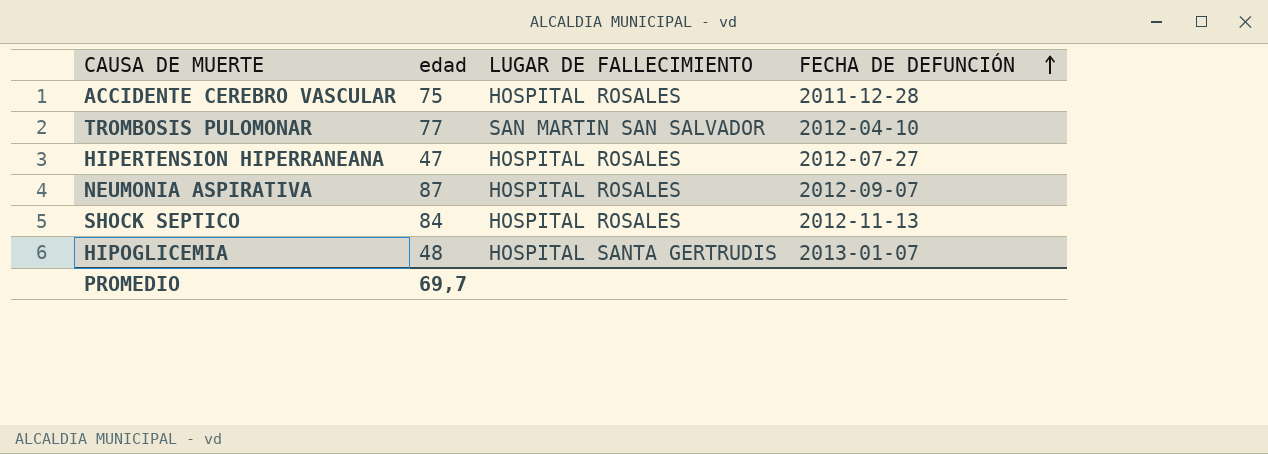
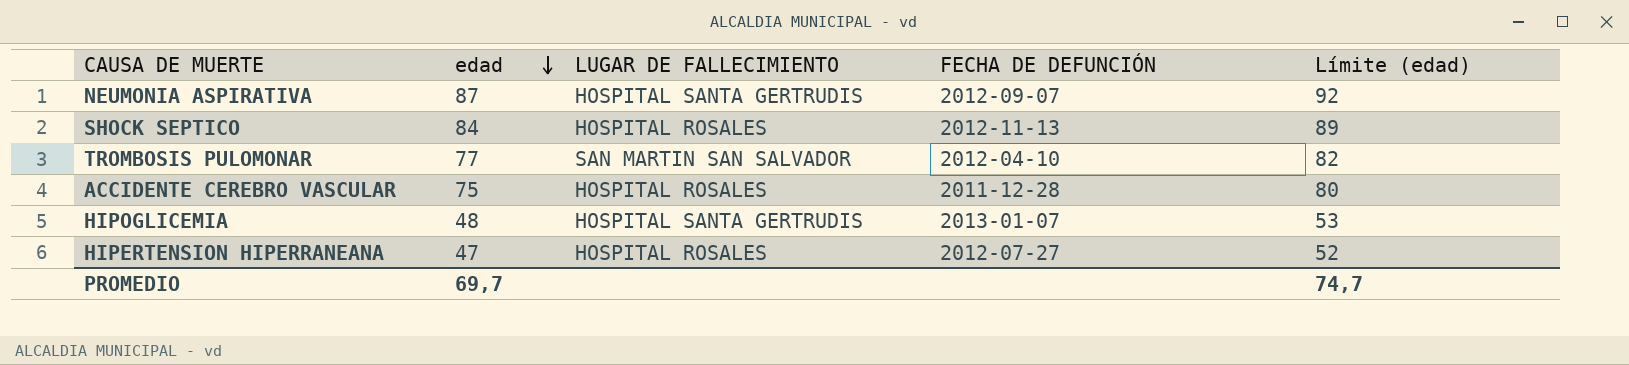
row order: FECHA DE DEFUNCIÓN ascending -> edad descending
column Límite (edad) | formula: none -> [edad] + 5
NEUMONIA ASPIRATIVA | LUGAR DE FALLECIMIENTO: HOSPITAL ROSALES -> HOSPITAL SANTA GERTRUDIS

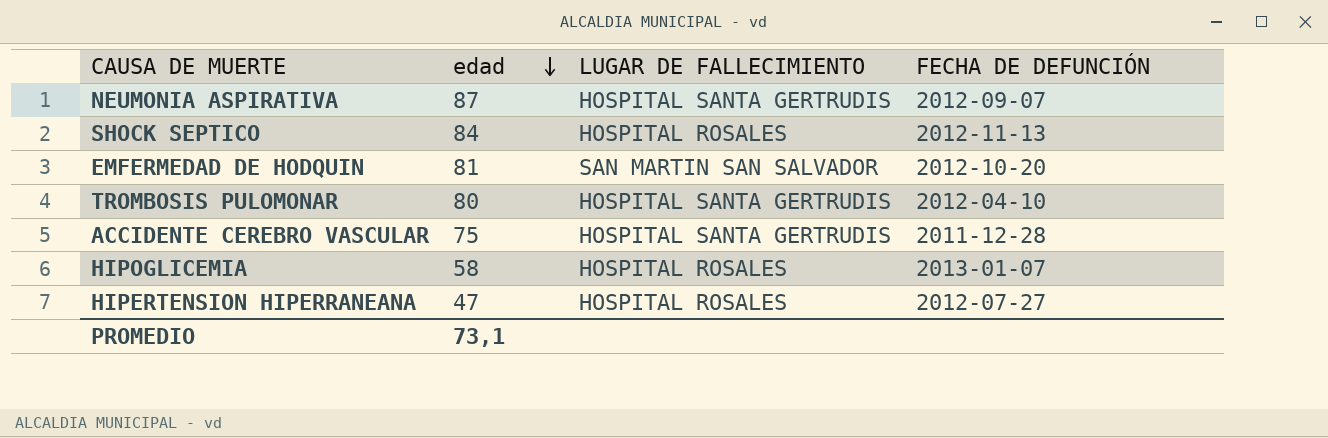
column Límite (edad) | formula: [edad] + 5 -> none
row EMFERMEDAD DE HODQUIN: none -> 81 | SAN MARTIN SAN SALVADOR | 2012-10-20
TROMBOSIS PULOMONAR | edad: 77 -> 80
TROMBOSIS PULOMONAR | LUGAR DE FALLECIMIENTO: SAN MARTIN SAN SALVADOR -> HOSPITAL SANTA GERTRUDIS
ACCIDENTE CEREBRO VASCULAR | LUGAR DE FALLECIMIENTO: HOSPITAL ROSALES -> HOSPITAL SANTA GERTRUDIS
HIPOGLICEMIA | edad: 48 -> 58
HIPOGLICEMIA | LUGAR DE FALLECIMIENTO: HOSPITAL SANTA GERTRUDIS -> HOSPITAL ROSALES
PROMEDIO | edad: 69,7 -> 73,1

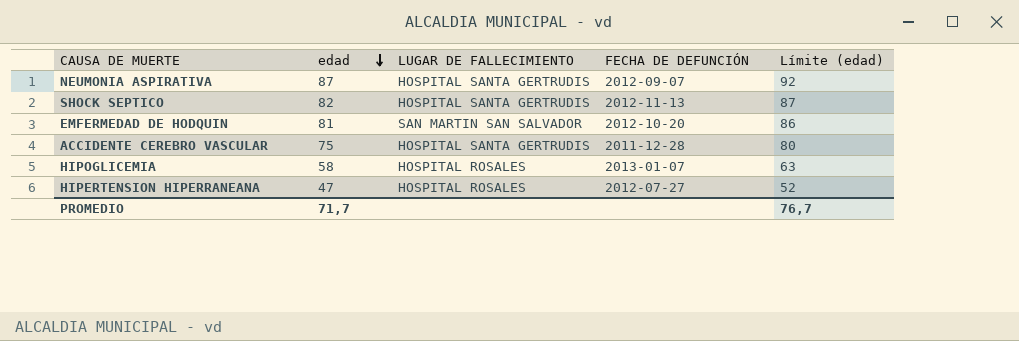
column Límite (edad) | formula: none -> [edad] + 5
row TROMBOSIS PULOMONAR: 80 | HOSPITAL SANTA GERTRUDIS | 2012-04-10 -> none
SHOCK SEPTICO | edad: 84 -> 82
SHOCK SEPTICO | LUGAR DE FALLECIMIENTO: HOSPITAL ROSALES -> HOSPITAL SANTA GERTRUDIS
PROMEDIO | edad: 73,1 -> 71,7

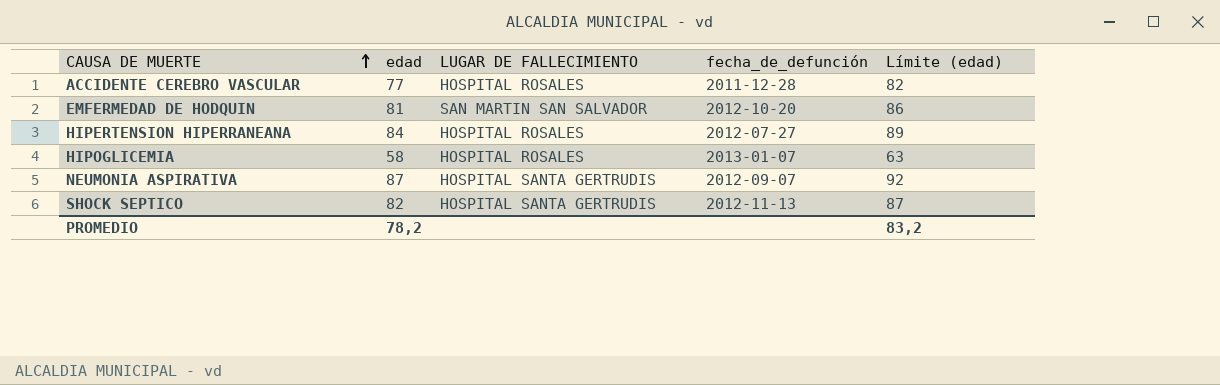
row order: edad descending -> CAUSA DE MUERTE ascending
column name: FECHA DE DEFUNCIÓN -> fecha_de_defunción
ACCIDENTE CEREBRO VASCULAR | edad: 75 -> 77
ACCIDENTE CEREBRO VASCULAR | LUGAR DE FALLECIMIENTO: HOSPITAL SANTA GERTRUDIS -> HOSPITAL ROSALES
ACCIDENTE CEREBRO VASCULAR | Límite (edad): 80 -> 82
HIPERTENSION HIPERRANEANA | edad: 47 -> 84
HIPERTENSION HIPERRANEANA | Límite (edad): 52 -> 89
PROMEDIO | edad: 71,7 -> 78,2
PROMEDIO | Límite (edad): 76,7 -> 83,2

